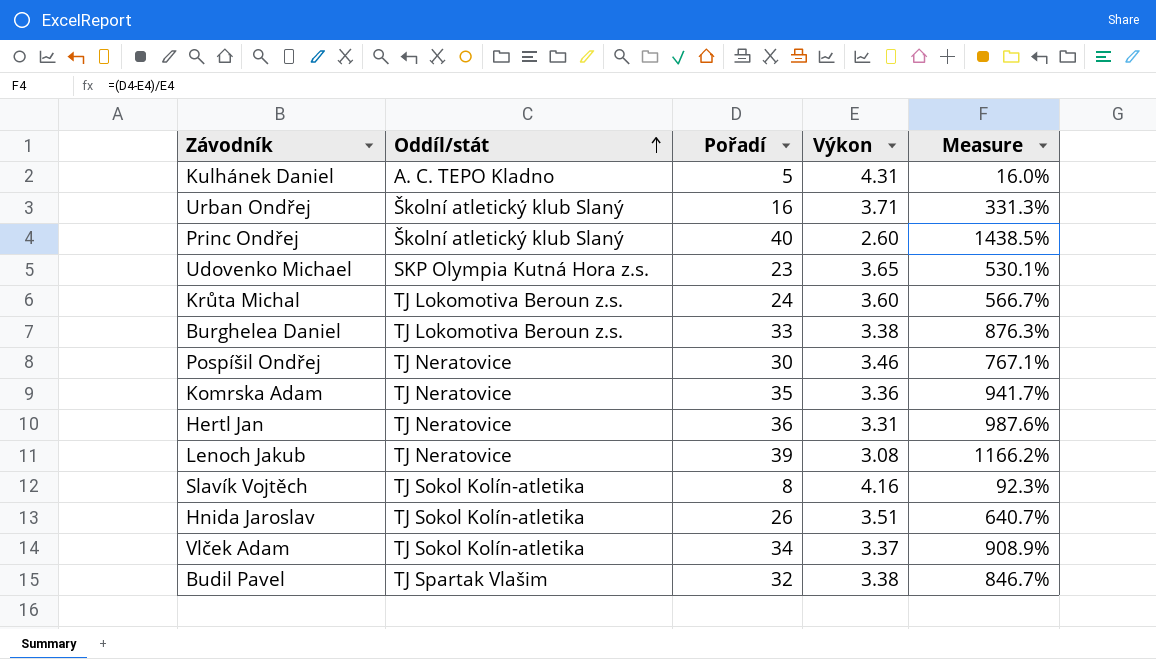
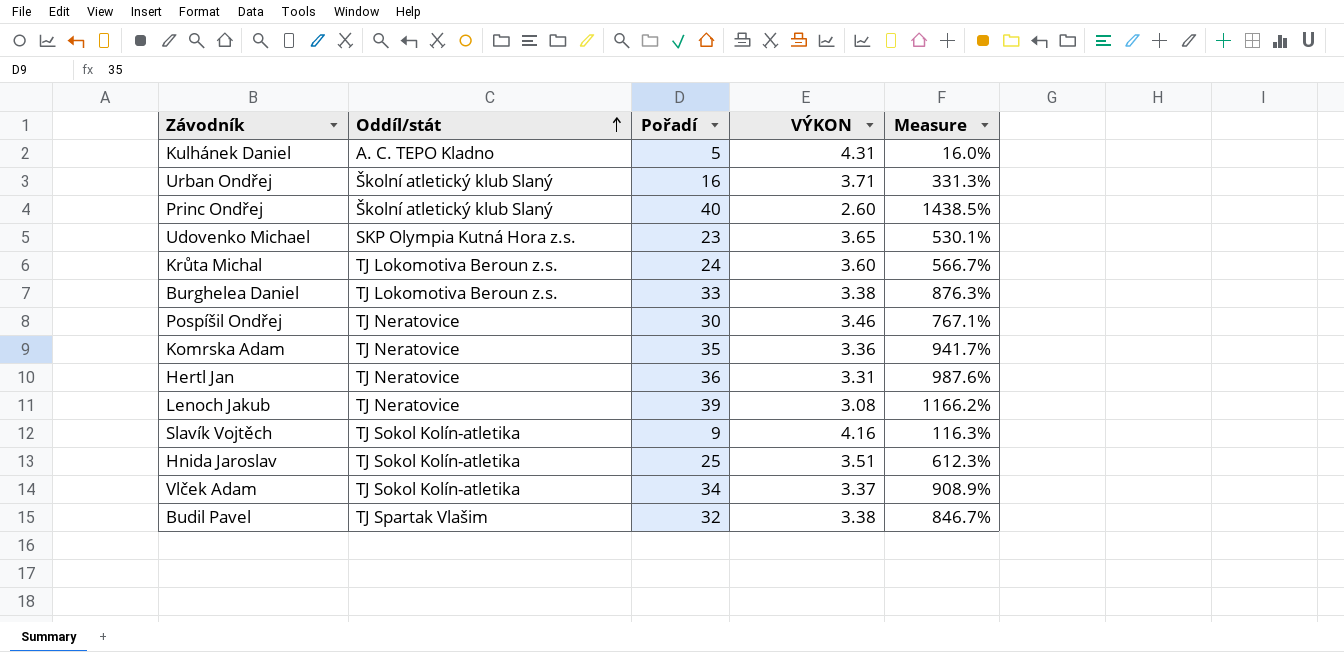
column name: Výkon -> VÝKON
Slavík Vojtěch | Pořadí: 8 -> 9
Slavík Vojtěch | Measure: 92.3% -> 116.3%
Hnida Jaroslav | Pořadí: 26 -> 25
Hnida Jaroslav | Measure: 640.7% -> 612.3%

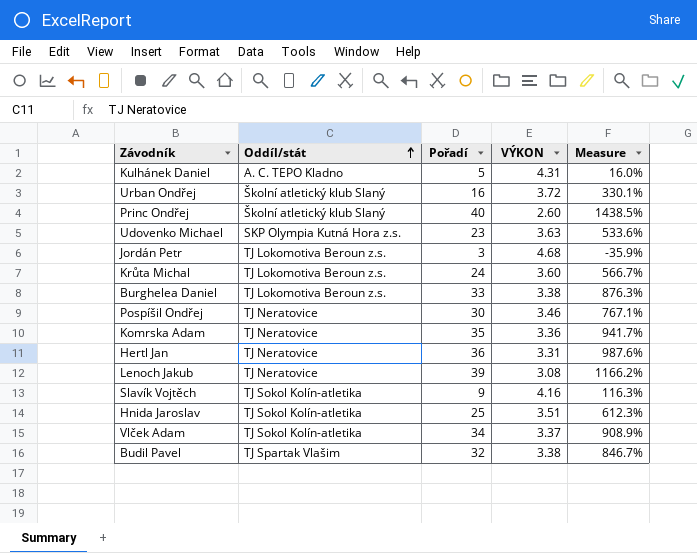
Urban Ondřej | VÝKON: 3.71 -> 3.72
Urban Ondřej | Measure: 331.3% -> 330.1%
Udovenko Michael | VÝKON: 3.65 -> 3.63
Udovenko Michael | Measure: 530.1% -> 533.6%
row Jordán Petr: none -> TJ Lokomotiva Beroun z.s. | 3 | 4.68 | -35.9%

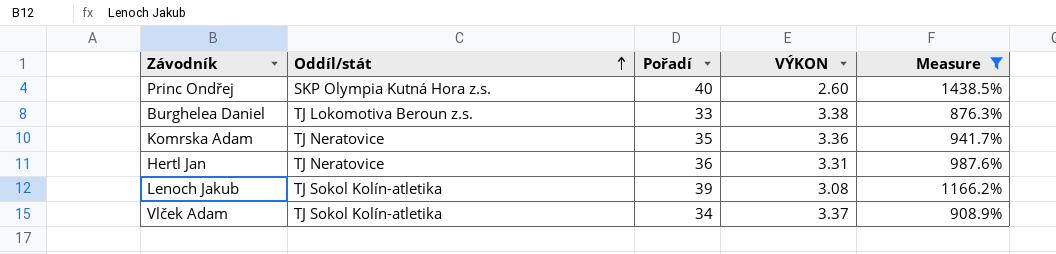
filter: none -> Measure >= 876.3%
Princ Ondřej | Oddíl/stát: Školní atletický klub Slaný -> SKP Olympia Kutná Hora z.s.
Lenoch Jakub | Oddíl/stát: TJ Neratovice -> TJ Sokol Kolín-atletika

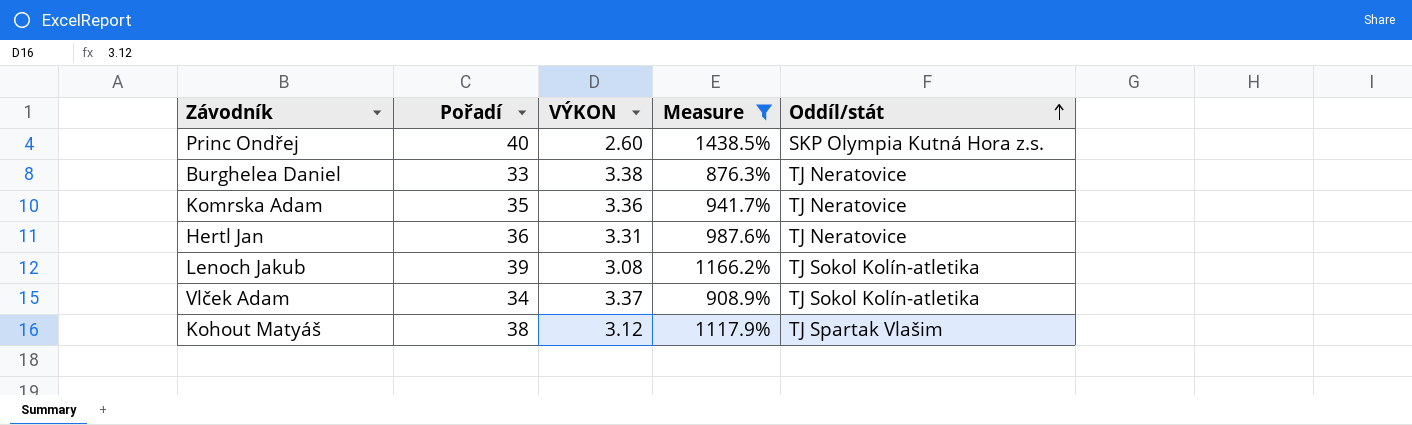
column Oddíl/stát | position: 2 -> 5
Burghelea Daniel | Oddíl/stát: TJ Lokomotiva Beroun z.s. -> TJ Neratovice
row Kohout Matyáš: none -> 38 | 3.12 | 1117.9% | TJ Spartak Vlašim

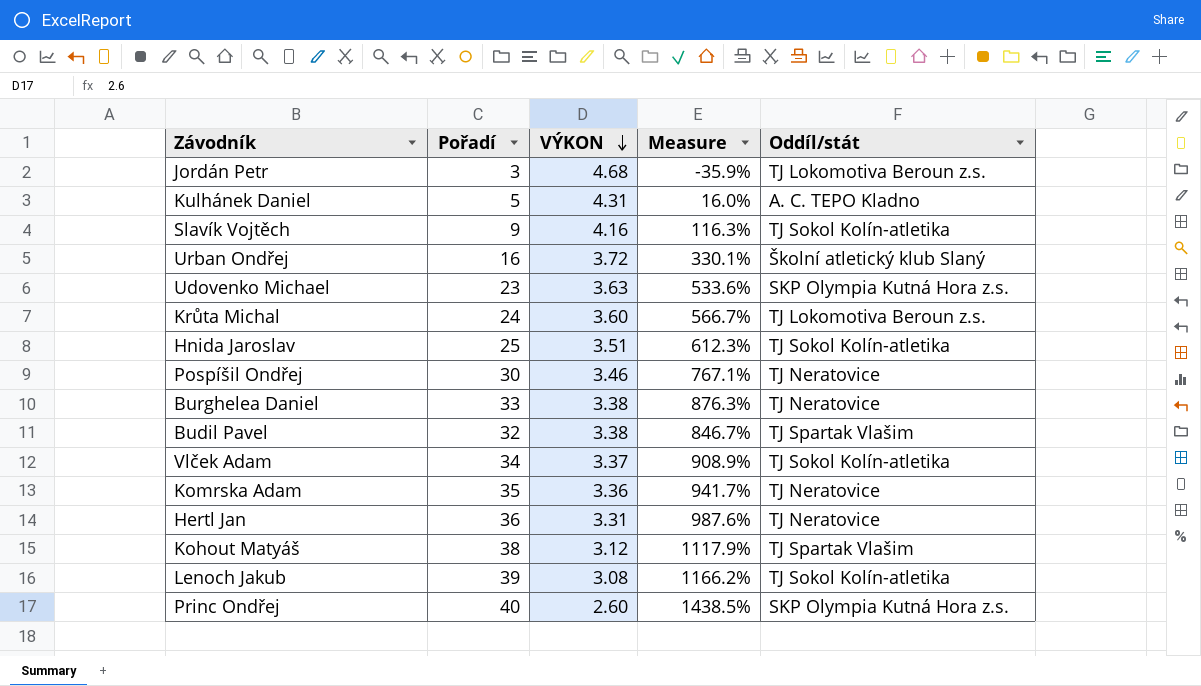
filter: Measure >= 876.3% -> none
row order: Oddíl/stát ascending -> VÝKON descending

